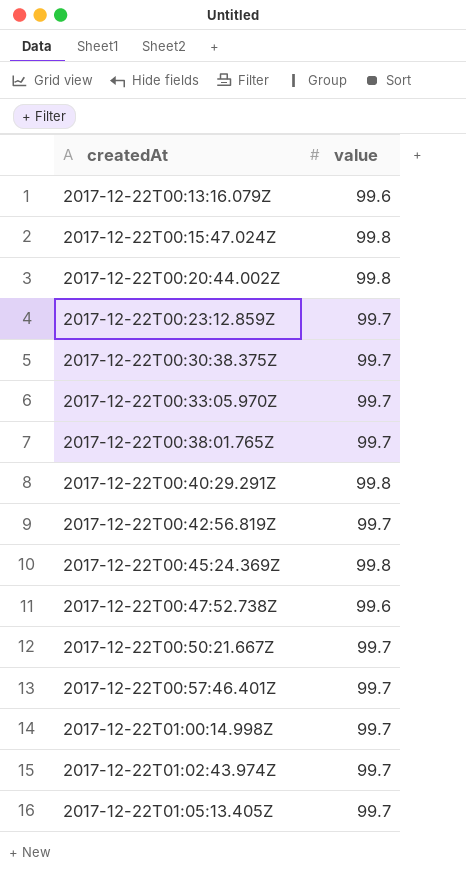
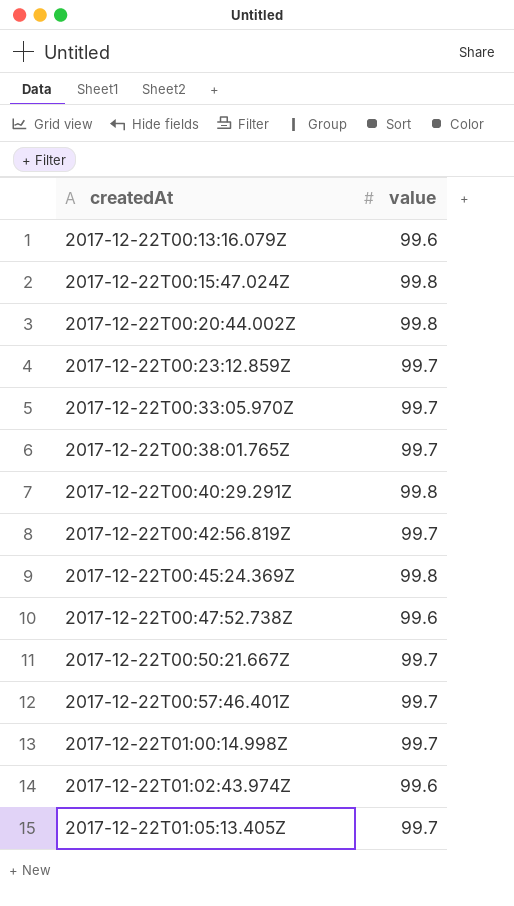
row 2017-12-22T00:30:38.375Z: 99.7 -> none
2017-12-22T01:02:43.974Z | value: 99.7 -> 99.6

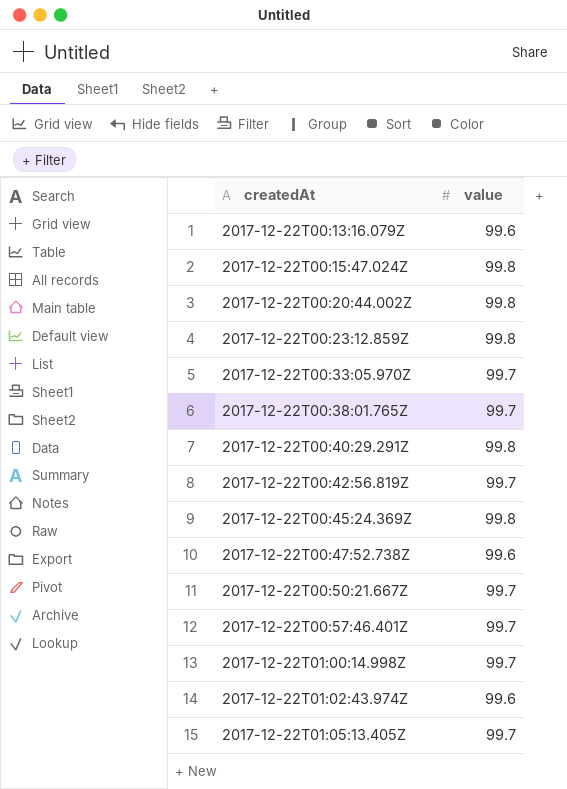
2017-12-22T00:23:12.859Z | value: 99.7 -> 99.8

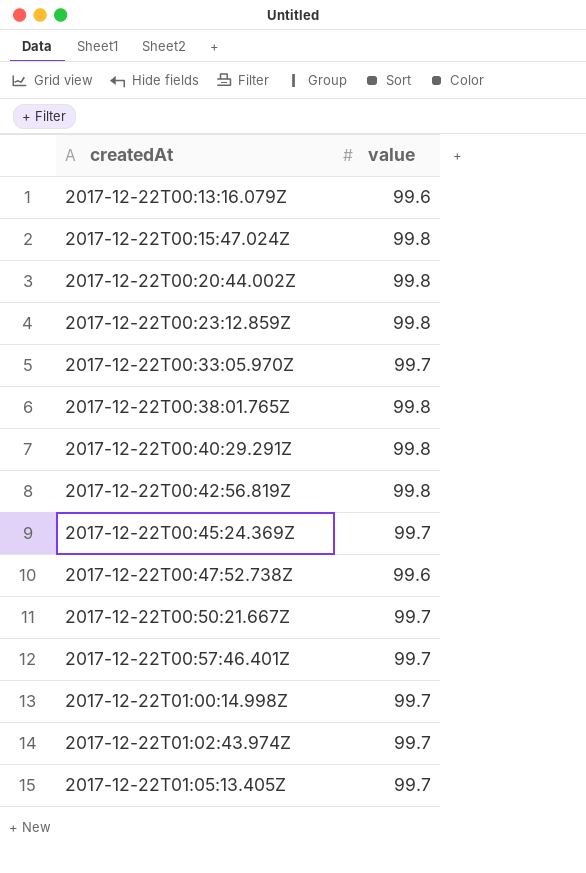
2017-12-22T00:38:01.765Z | value: 99.7 -> 99.8
2017-12-22T00:42:56.819Z | value: 99.7 -> 99.8
2017-12-22T00:45:24.369Z | value: 99.8 -> 99.7
2017-12-22T01:02:43.974Z | value: 99.6 -> 99.7

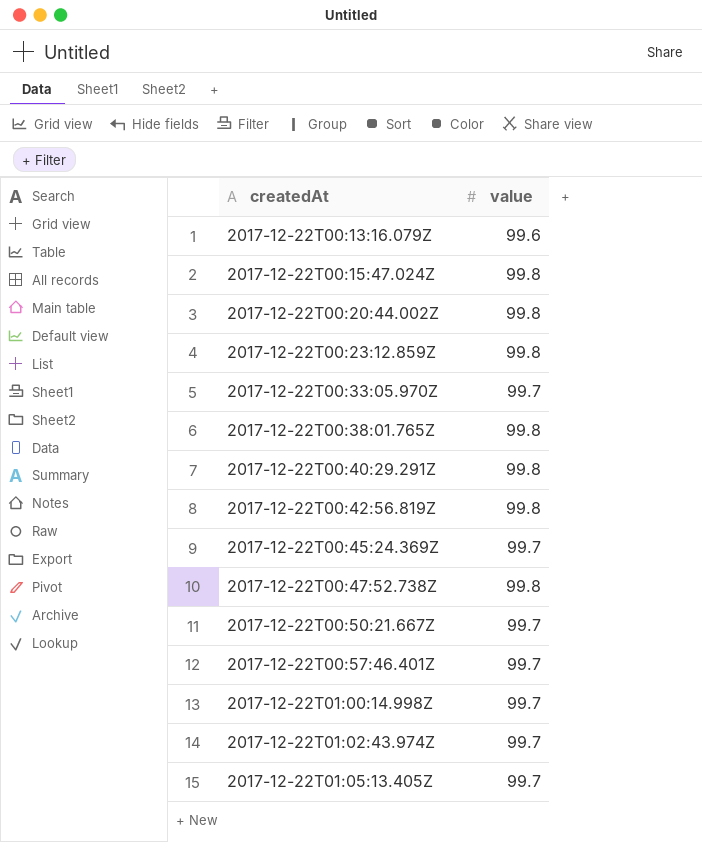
2017-12-22T00:47:52.738Z | value: 99.6 -> 99.8

